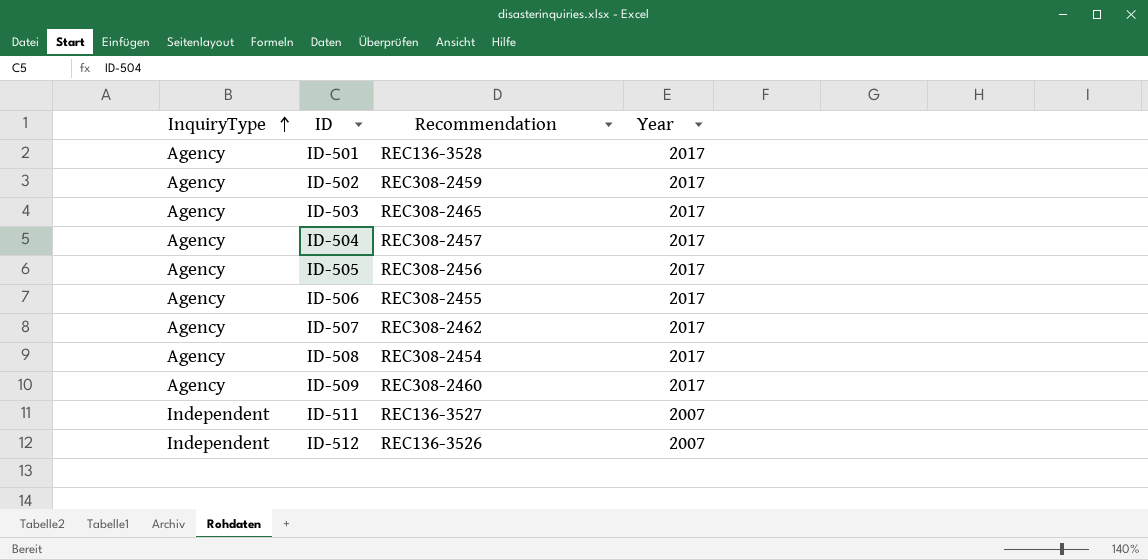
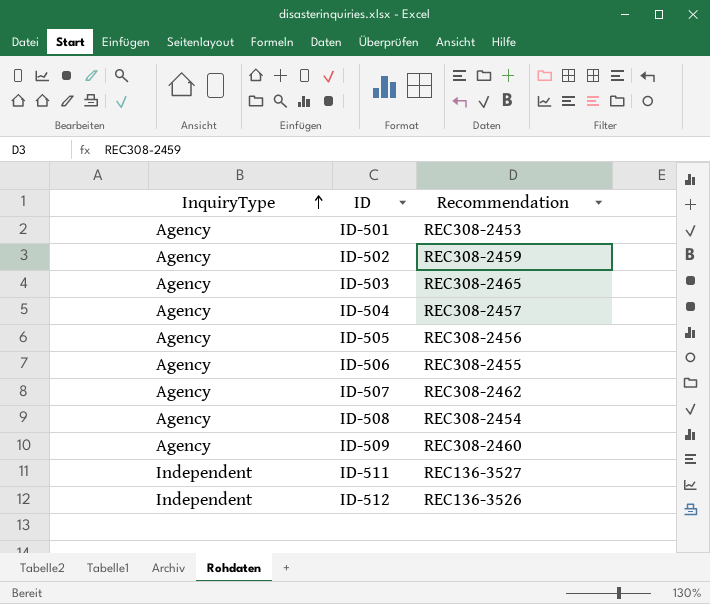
column Year | position: 4 -> none
ID-501 | Recommendation: REC136-3528 -> REC308-2453

